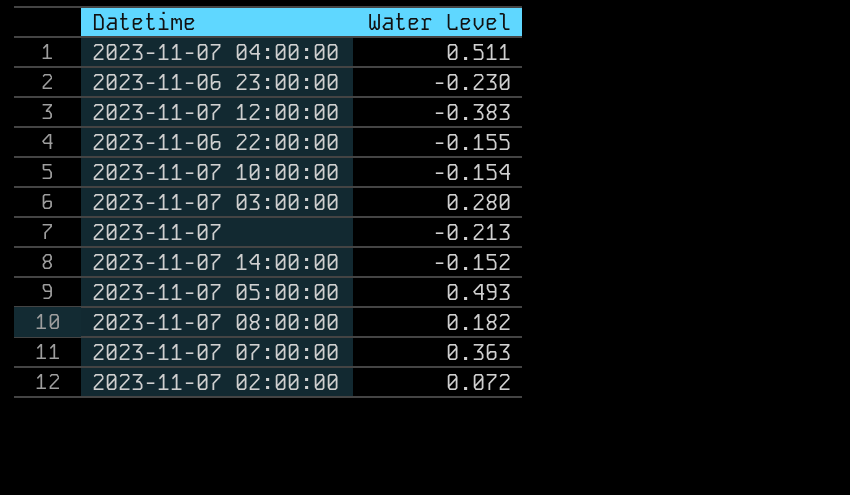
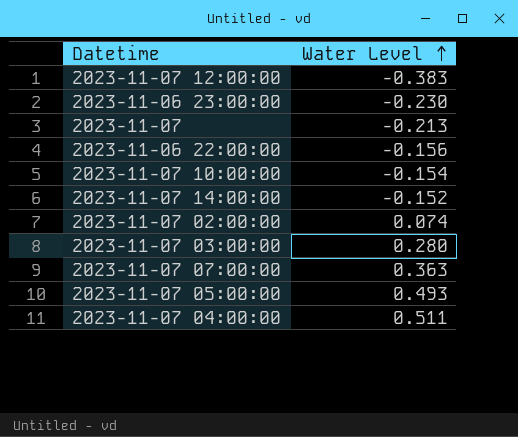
row order: none -> Water Level ascending
row 2023-11-07 08:00:00: 0.182 -> none
2023-11-06 22:00:00 | Water Level: -0.155 -> -0.156
2023-11-07 02:00:00 | Water Level: 0.072 -> 0.074

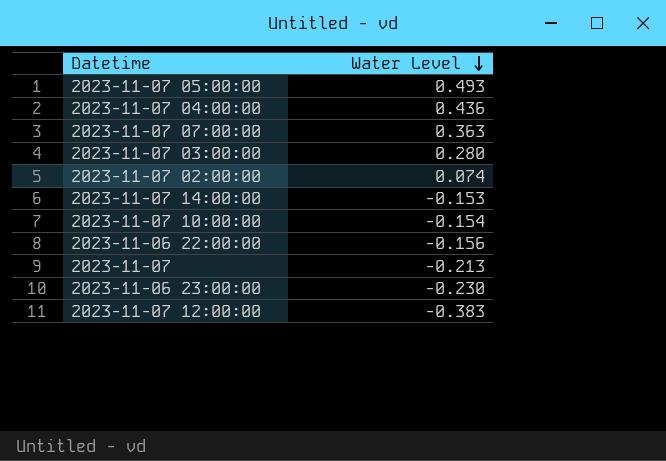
row order: Water Level ascending -> Water Level descending
2023-11-07 04:00:00 | Water Level: 0.511 -> 0.436
2023-11-07 14:00:00 | Water Level: -0.152 -> -0.153

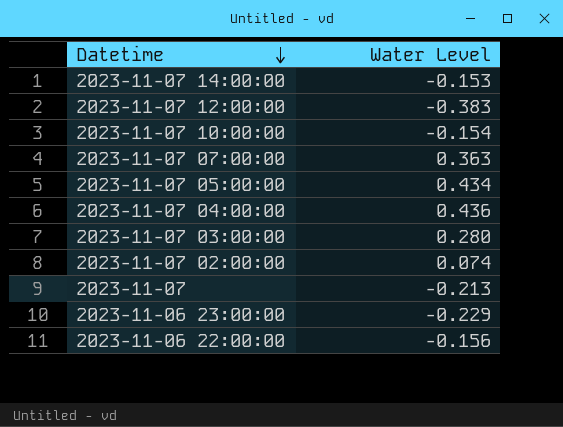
row order: Water Level descending -> Datetime descending
2023-11-07 05:00:00 | Water Level: 0.493 -> 0.434
2023-11-06 23:00:00 | Water Level: -0.230 -> -0.229

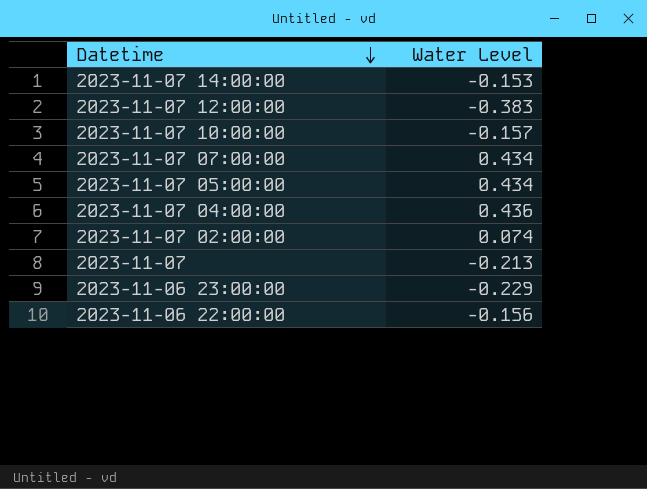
row 2023-11-07 03:00:00: 0.280 -> none
2023-11-07 10:00:00 | Water Level: -0.154 -> -0.157
2023-11-07 07:00:00 | Water Level: 0.363 -> 0.434

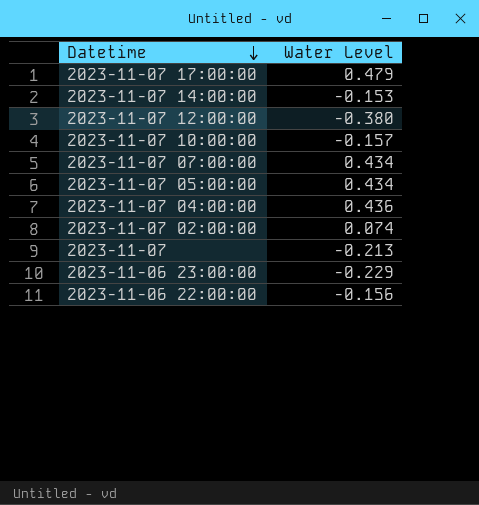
row 2023-11-07 17:00:00: none -> 0.479
2023-11-07 12:00:00 | Water Level: -0.383 -> -0.380

